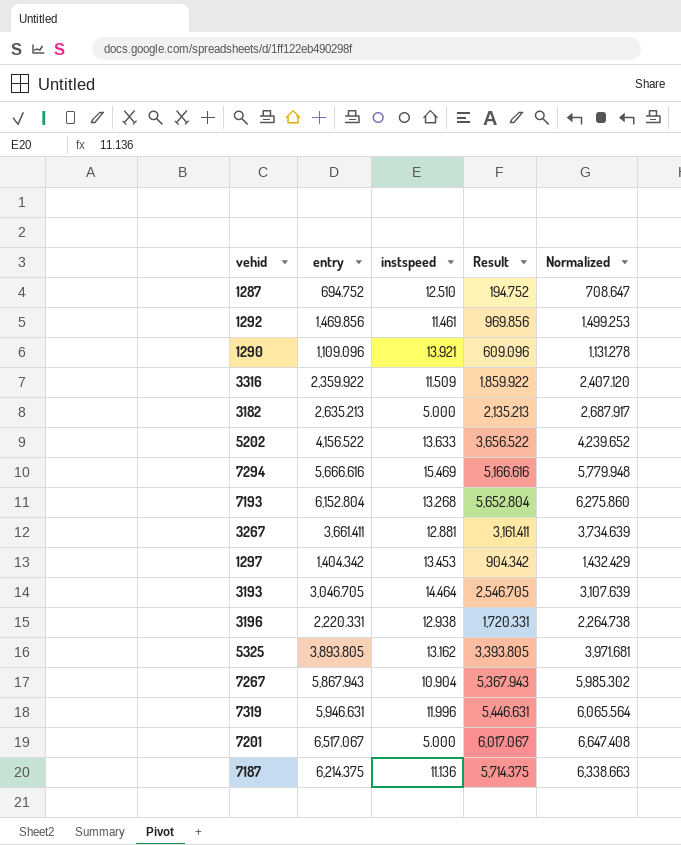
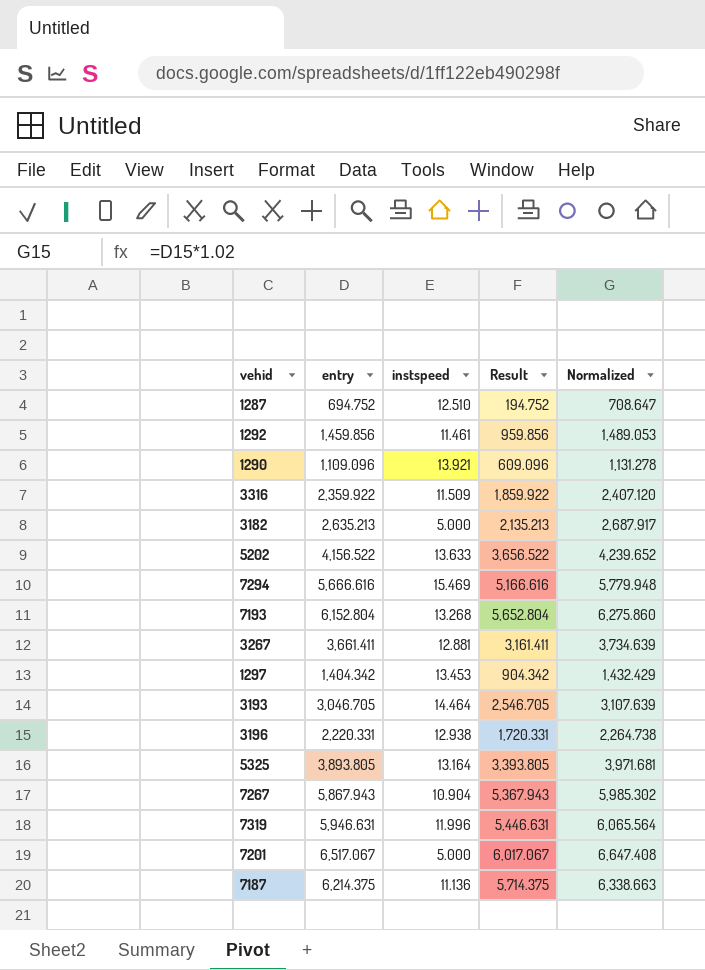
1292 | entry: 1,469.856 -> 1,459.856
1292 | Result: 969.856 -> 959.856
1292 | Normalized: 1,499.253 -> 1,489.053
5325 | instspeed: 13.162 -> 13.164

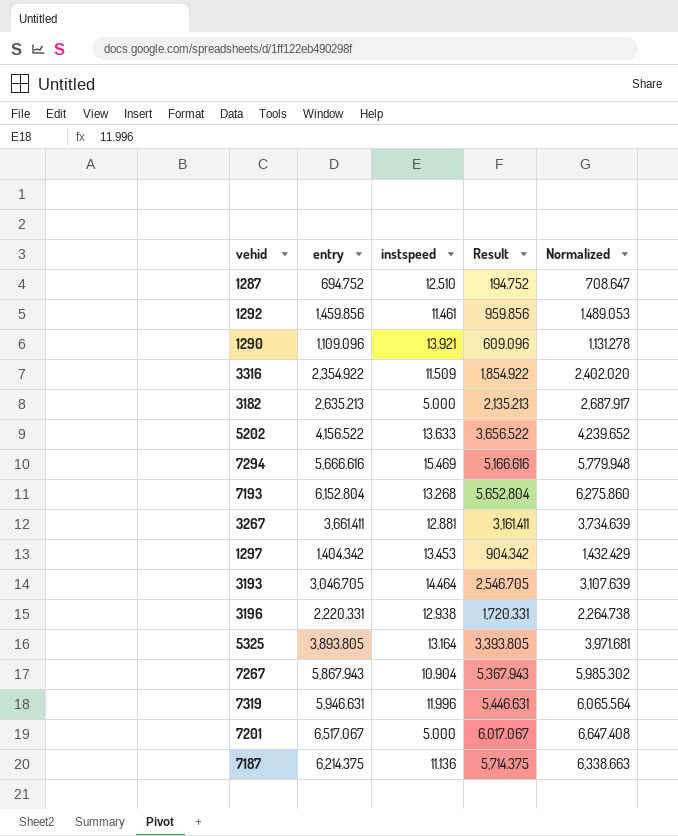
3316 | entry: 2,359.922 -> 2,354.922
3316 | Result: 1,859.922 -> 1,854.922
3316 | Normalized: 2,407.120 -> 2,402.020

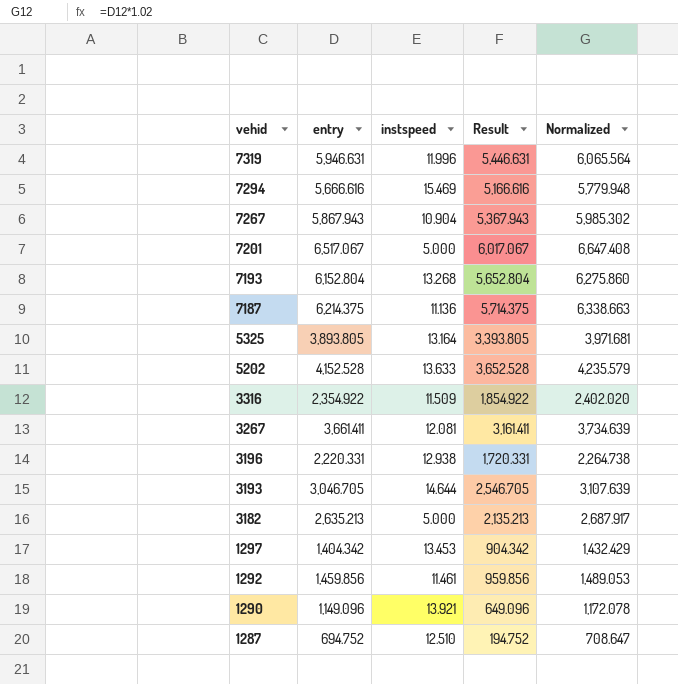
row order: none -> vehid descending
5202 | entry: 4,156.522 -> 4,152.528
5202 | Result: 3,656.522 -> 3,652.528
5202 | Normalized: 4,239.652 -> 4,235.579
3267 | instspeed: 12.881 -> 12.081
3193 | instspeed: 14.464 -> 14.644
1290 | entry: 1,109.096 -> 1,149.096
1290 | Result: 609.096 -> 649.096
1290 | Normalized: 1,131.278 -> 1,172.078

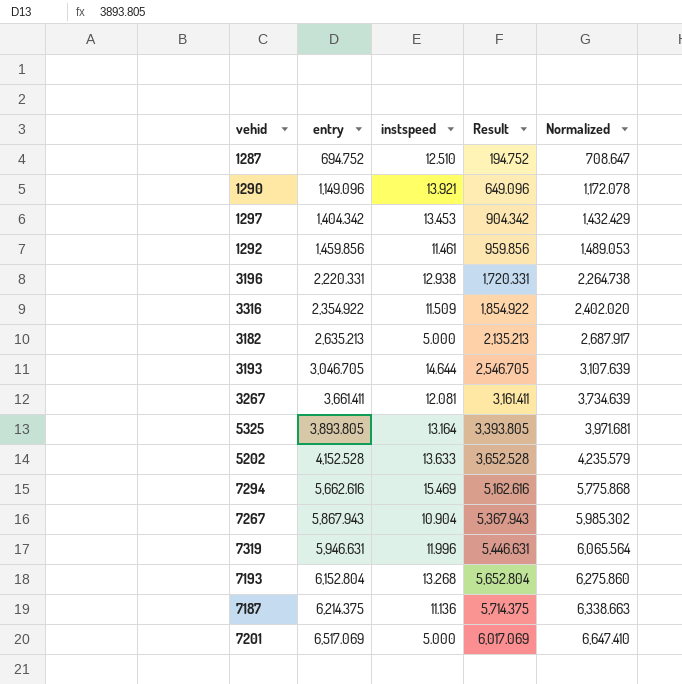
row order: vehid descending -> entry ascending
7294 | entry: 5,666.616 -> 5,662.616
7294 | Result: 5,166.616 -> 5,162.616
7294 | Normalized: 5,779.948 -> 5,775.868
7201 | entry: 6,517.067 -> 6,517.069
7201 | Result: 6,017.067 -> 6,017.069
7201 | Normalized: 6,647.408 -> 6,647.410

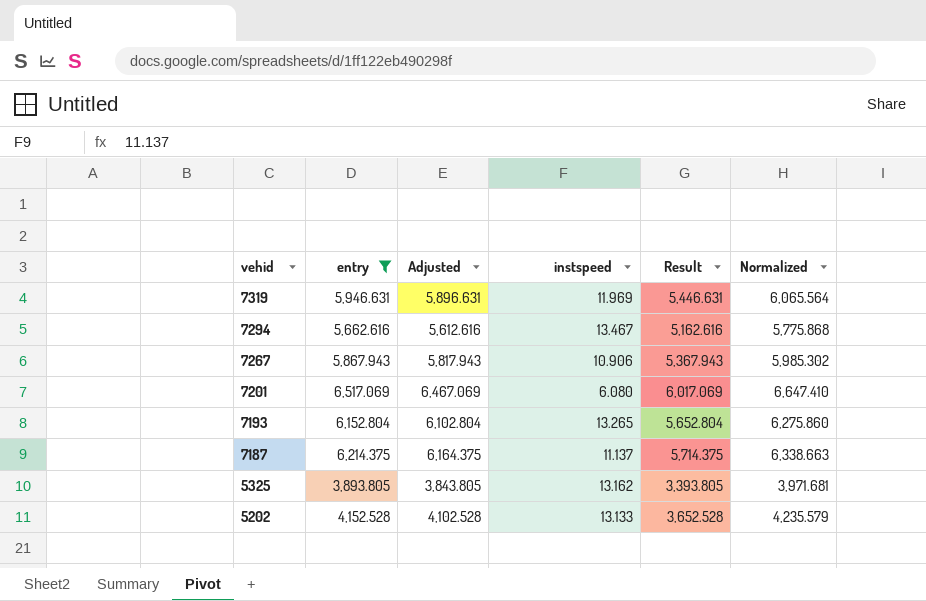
filter: none -> entry >= 3,893.805
row order: entry ascending -> vehid descending
column Adjusted | formula: none -> [entry] - 50
7319 | instspeed: 11.996 -> 11.969
7294 | instspeed: 15.469 -> 13.467
7267 | instspeed: 10.904 -> 10.906
7201 | instspeed: 5.000 -> 6.080
7193 | instspeed: 13.268 -> 13.265
7187 | instspeed: 11.136 -> 11.137
5325 | instspeed: 13.164 -> 13.162
5202 | instspeed: 13.633 -> 13.133

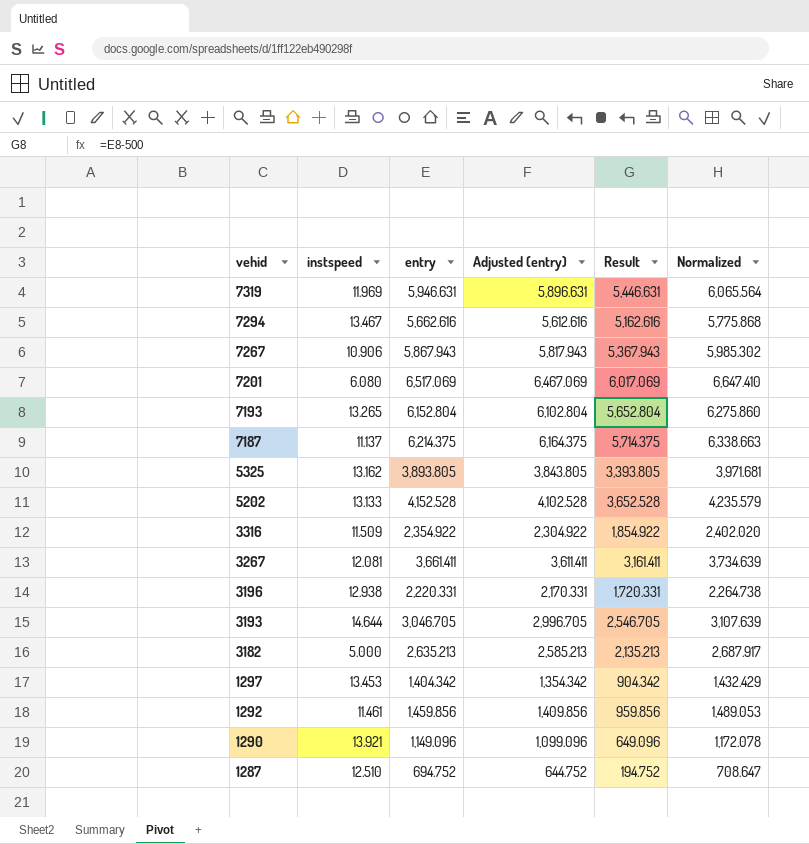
filter: entry >= 3,893.805 -> none
column instspeed | position: 4 -> 2
column name: Adjusted -> Adjusted (entry)

